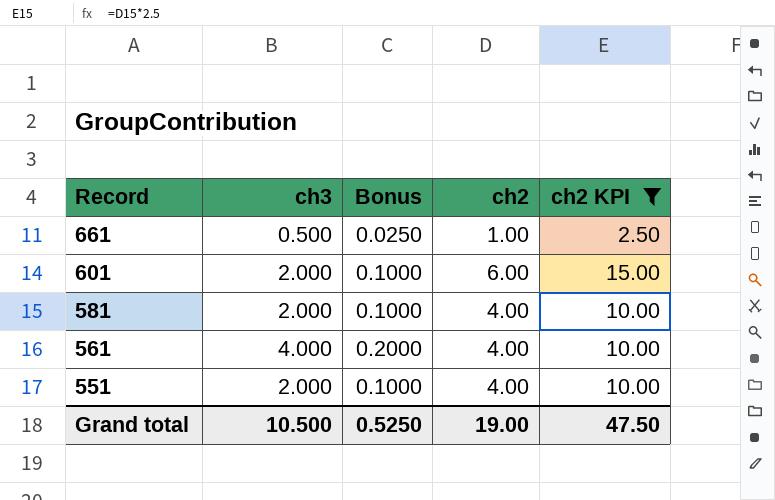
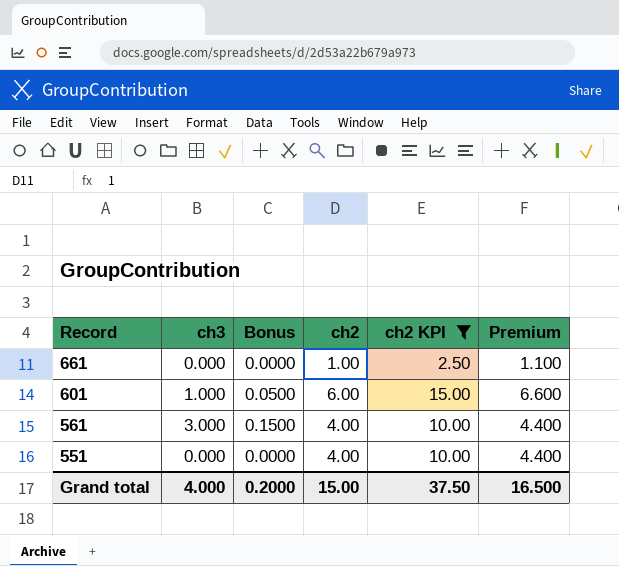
column Premium | formula: none -> [ch2] * 1.1
row 581: 2.000 | 0.1000 | 4.00 | 10.00 -> none
661 | ch3: 0.500 -> 0.000
661 | Bonus: 0.0250 -> 0.0000
601 | ch3: 2.000 -> 1.000
601 | Bonus: 0.1000 -> 0.0500
561 | ch3: 4.000 -> 3.000
561 | Bonus: 0.2000 -> 0.1500
551 | ch3: 2.000 -> 0.000
551 | Bonus: 0.1000 -> 0.0000
Grand total | ch3: 10.500 -> 4.000
Grand total | Bonus: 0.5250 -> 0.2000
Grand total | ch2: 19.00 -> 15.00
Grand total | ch2 KPI: 47.50 -> 37.50

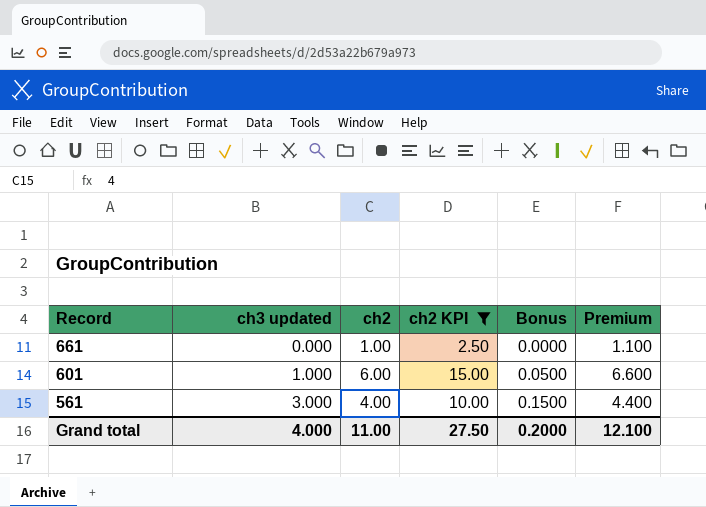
column name: ch3 -> ch3 updated
column Bonus | position: 3 -> 5
row 551: 0.000 | 0.0000 | 4.00 | 10.00 | 4.400 -> none
Grand total | ch2: 15.00 -> 11.00
Grand total | ch2 KPI: 37.50 -> 27.50
Grand total | Premium: 16.500 -> 12.100

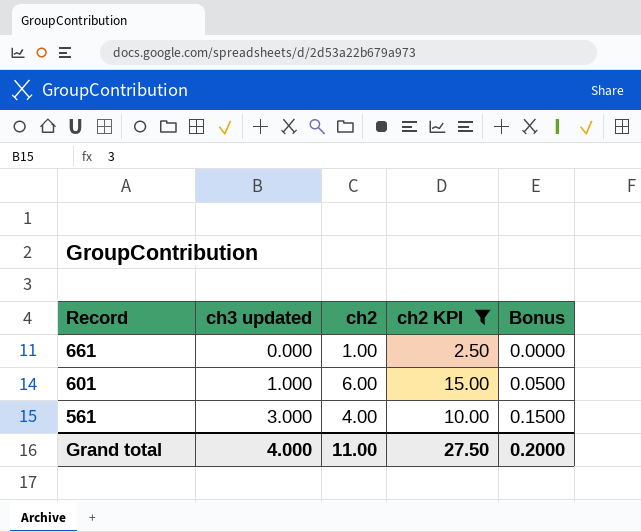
column Premium | formula: [ch2] * 1.1 -> none

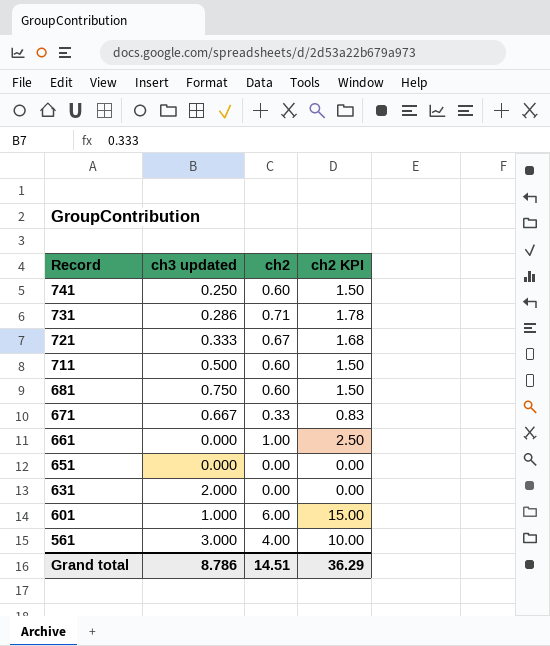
filter: ch2 KPI >= 2.50 -> none
column Bonus | formula: [ch3 updated] * 0.05 -> none
Grand total | ch3 updated: 4.000 -> 8.786
Grand total | ch2: 11.00 -> 14.51
Grand total | ch2 KPI: 27.50 -> 36.29

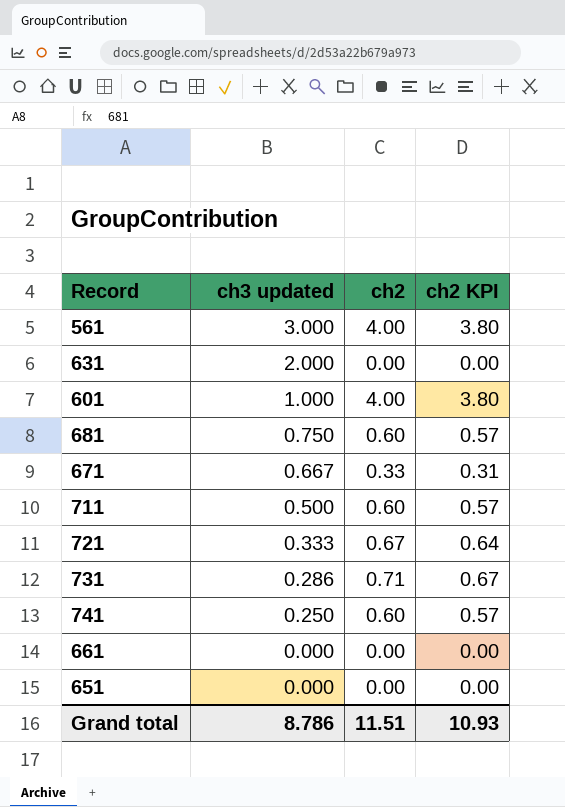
row order: Record descending -> ch3 updated descending
column ch2 KPI | formula: [ch2] * 2.5 -> [ch2] * 0.95
601 | ch2: 6.00 -> 4.00
661 | ch2: 1.00 -> 0.00
Grand total | ch2: 14.51 -> 11.51
Grand total | ch2 KPI: 36.29 -> 10.93

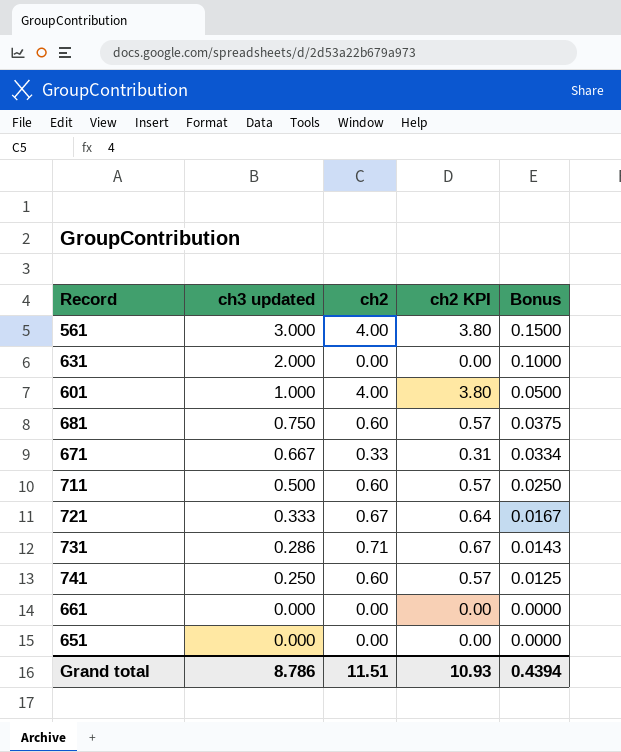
column Bonus | formula: none -> [ch3 updated] * 0.05

